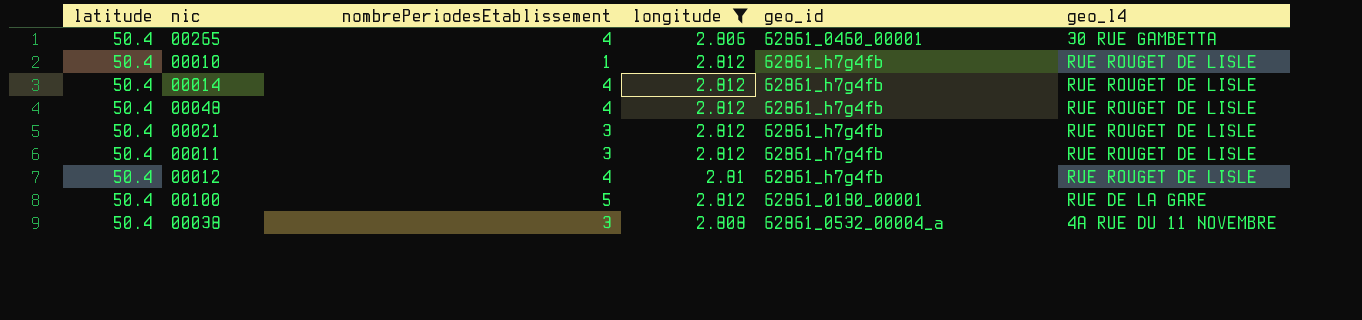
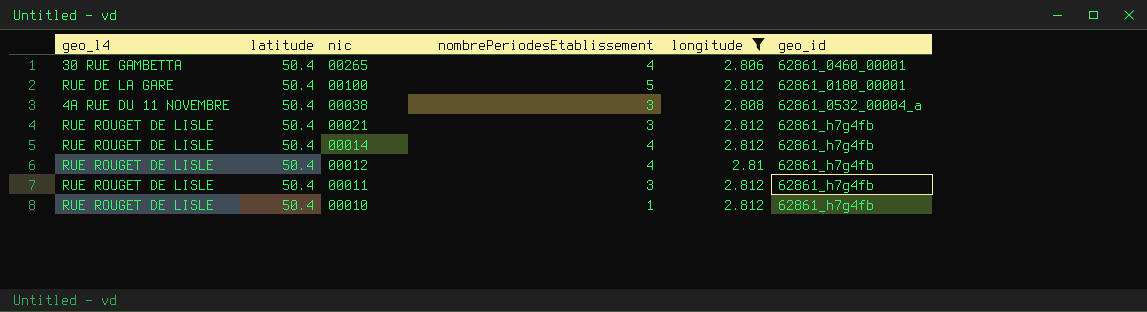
row order: none -> nic descending
column geo_l4 | position: 6 -> 1
row 00048: 50.4 | 4 | 2.812 | 62861_h7g4fb | RUE ROUGET DE LISLE -> none

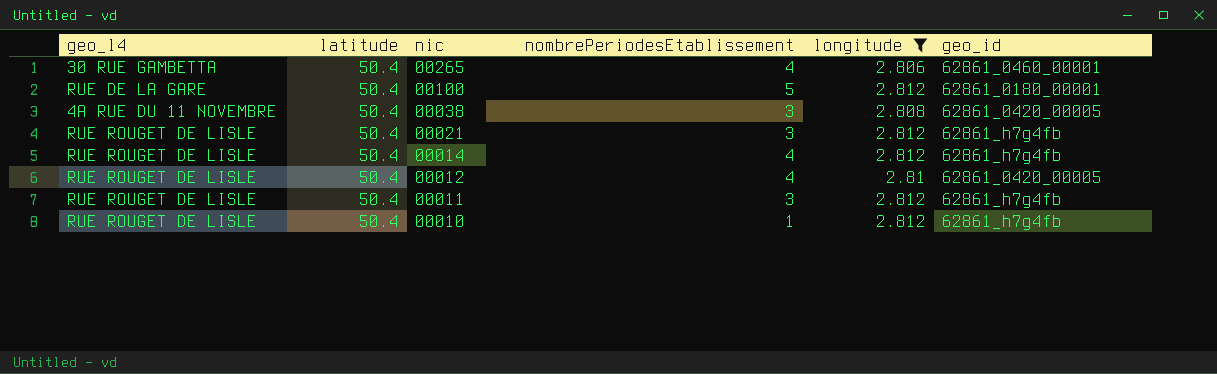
00038 | geo_id: 62861_0532_00004_a -> 62861_0420_00005
00012 | geo_id: 62861_h7g4fb -> 62861_0420_00005

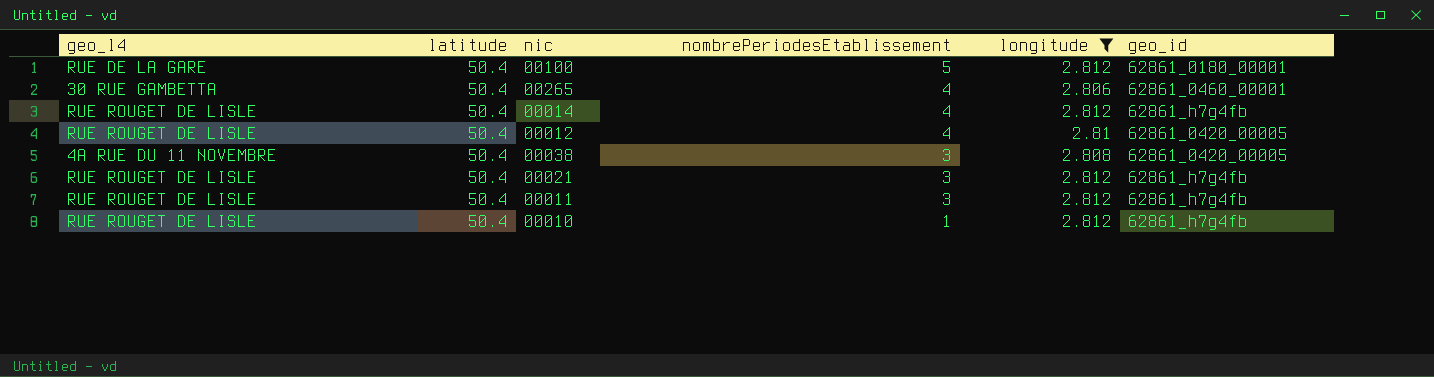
row order: nic descending -> nombrePeriodesEtablissement descending

